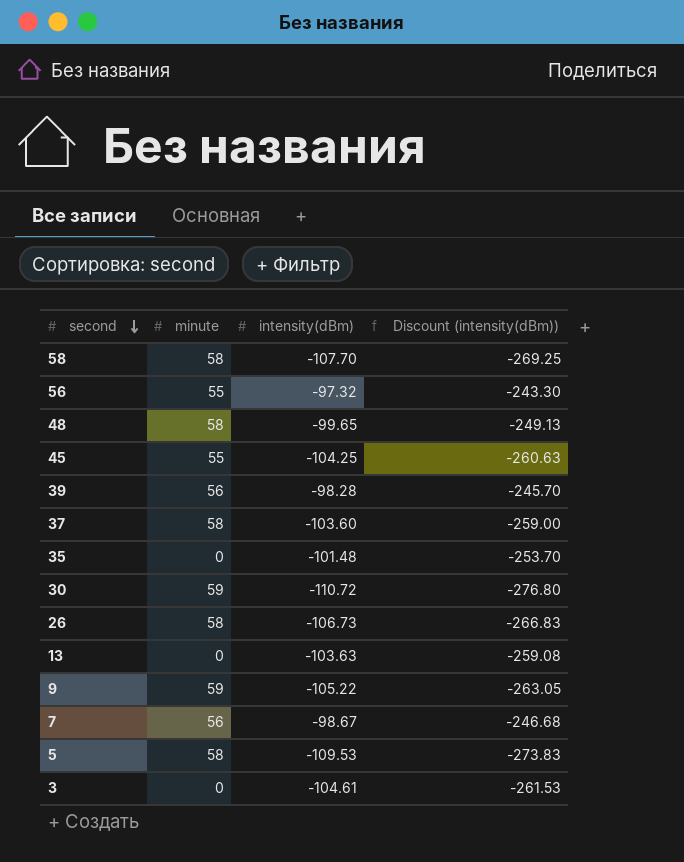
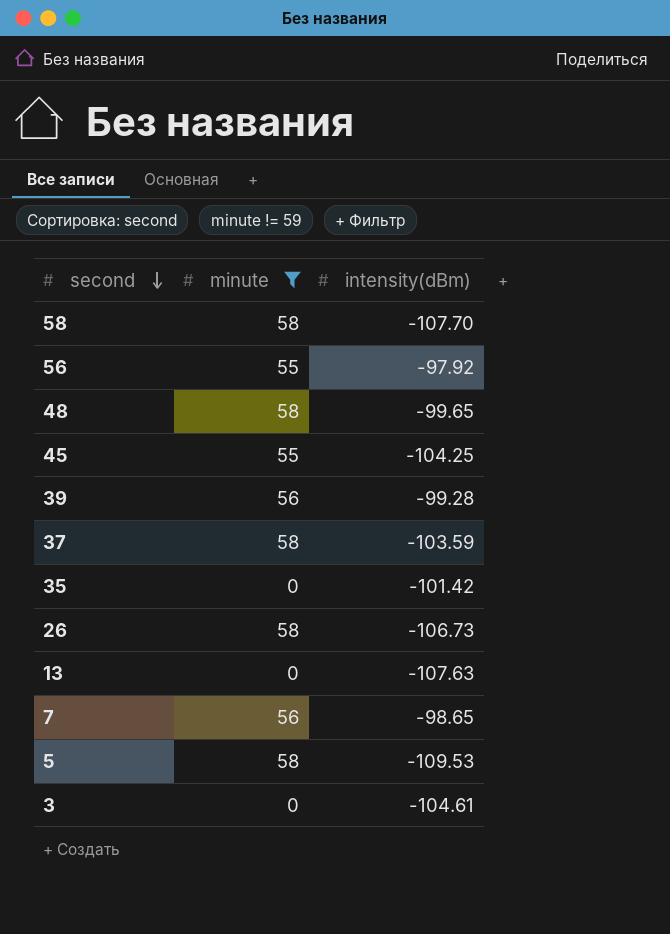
filter: none -> minute != 59
column Discount (intensity(dBm)) | formula: [intensity(dBm)] * 2.5 -> none
56 | intensity(dBm): -97.32 -> -97.92
39 | intensity(dBm): -98.28 -> -99.28
37 | intensity(dBm): -103.60 -> -103.59
35 | intensity(dBm): -101.48 -> -101.42
13 | intensity(dBm): -103.63 -> -107.63
7 | intensity(dBm): -98.67 -> -98.65

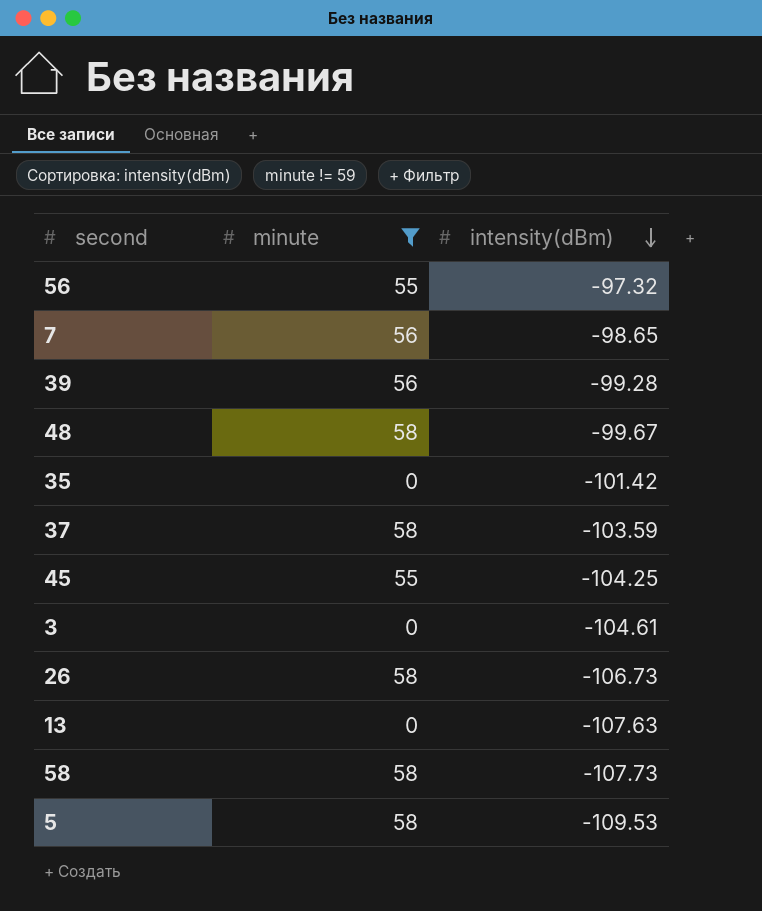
row order: second descending -> intensity(dBm) descending
56 | intensity(dBm): -97.92 -> -97.32
48 | intensity(dBm): -99.65 -> -99.67
58 | intensity(dBm): -107.70 -> -107.73

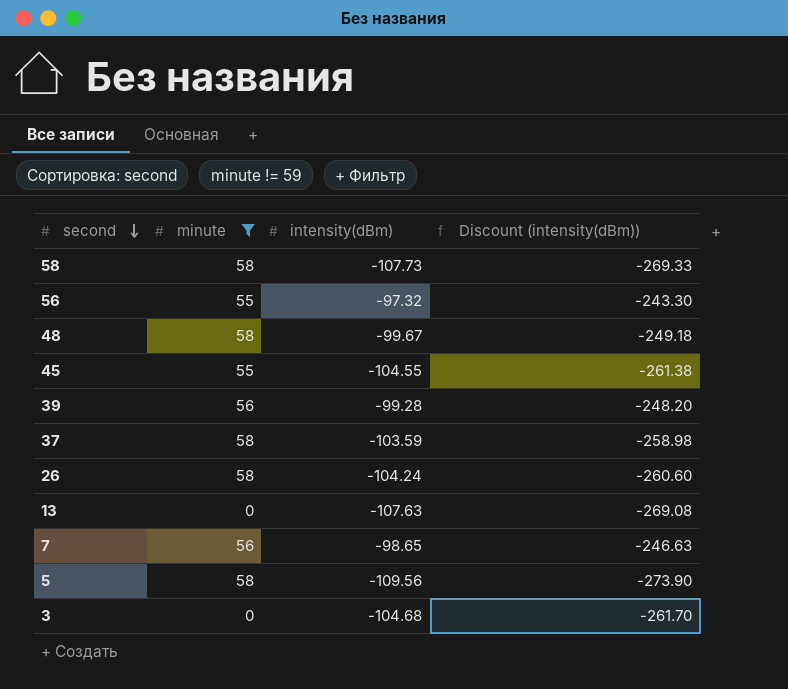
row order: intensity(dBm) descending -> second descending
column Discount (intensity(dBm)) | formula: none -> [intensity(dBm)] * 2.5
row 35: 0 | -101.42 -> none
45 | intensity(dBm): -104.25 -> -104.55
26 | intensity(dBm): -106.73 -> -104.24
5 | intensity(dBm): -109.53 -> -109.56
3 | intensity(dBm): -104.61 -> -104.68

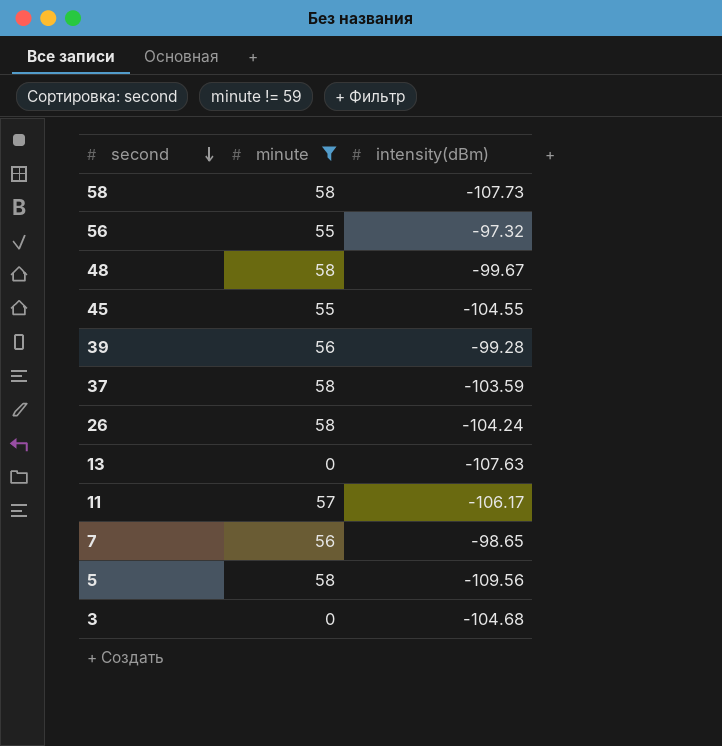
column Discount (intensity(dBm)) | formula: [intensity(dBm)] * 2.5 -> none
row 11: none -> 57 | -106.17

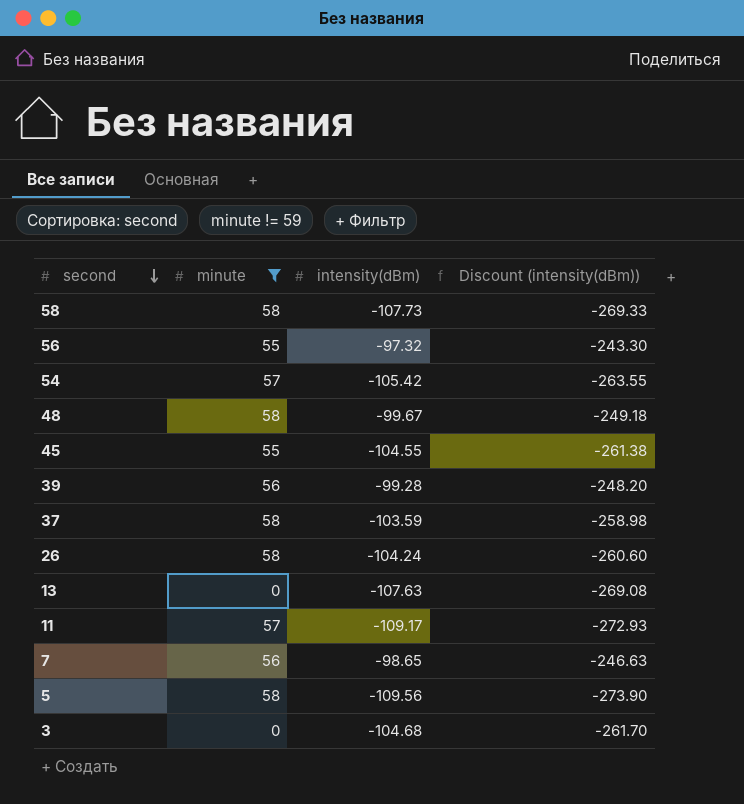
column Discount (intensity(dBm)) | formula: none -> [intensity(dBm)] * 2.5
row 54: none -> 57 | -105.42 | -263.55
11 | intensity(dBm): -106.17 -> -109.17

